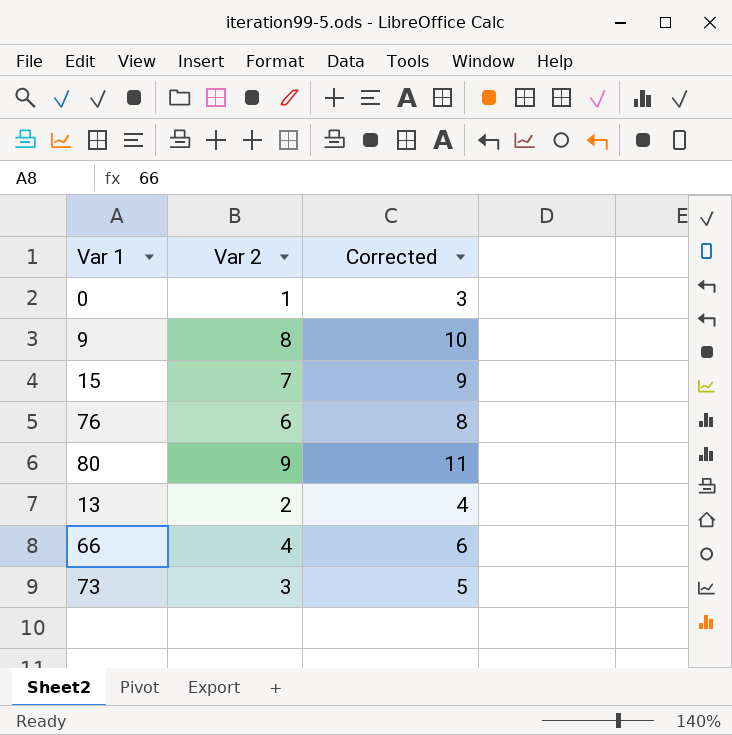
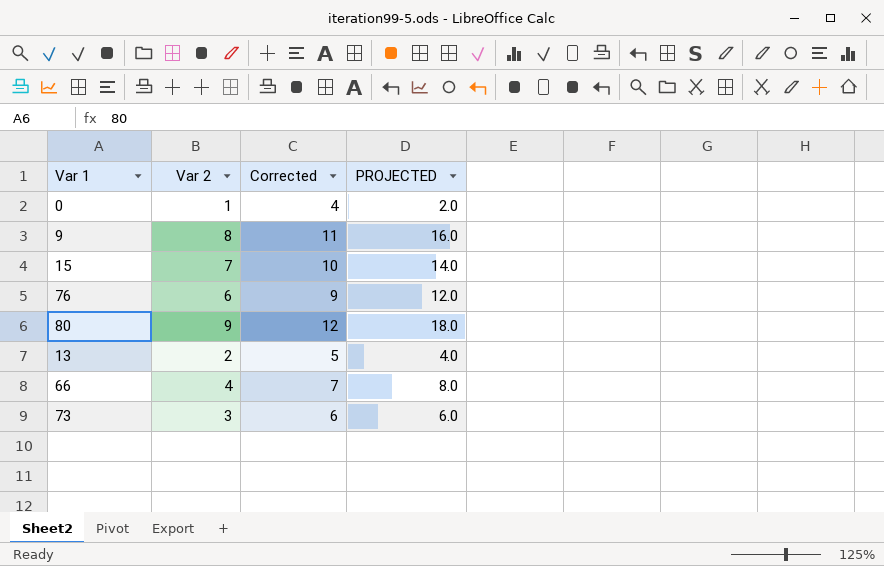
column Corrected | formula: [Var 2] + 2 -> [Var 2] + 3
column PROJECTED | formula: none -> [Var 2] * 2

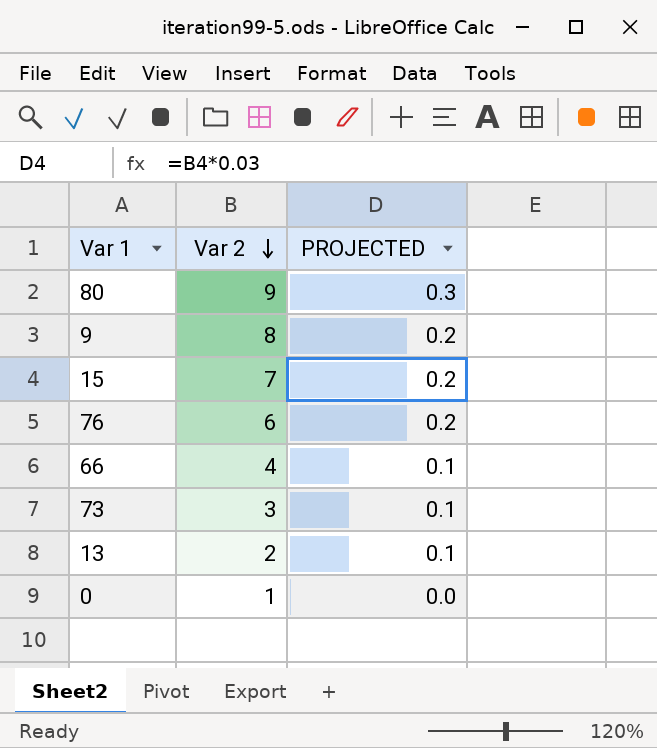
row order: none -> Var 2 descending
column Corrected | formula: [Var 2] + 3 -> none
column PROJECTED | formula: [Var 2] * 2 -> [Var 2] * 0.03

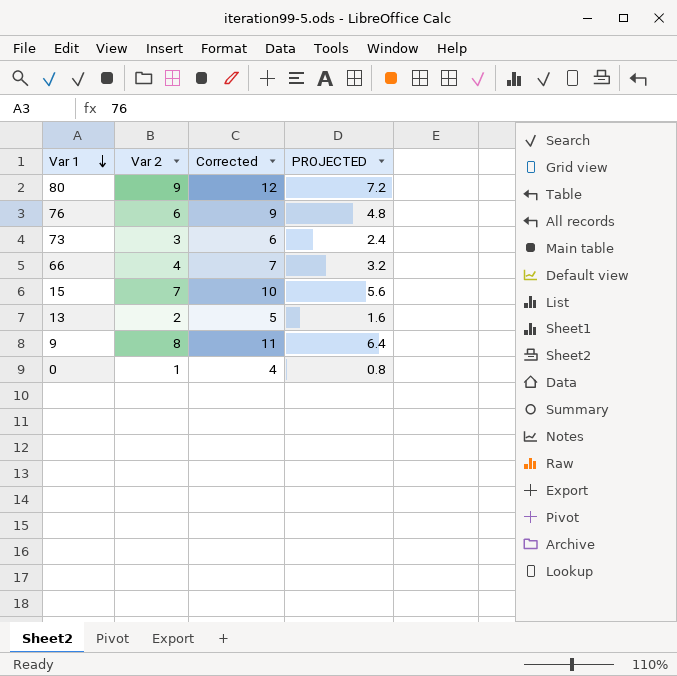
row order: Var 2 descending -> Var 1 descending
column Corrected | formula: none -> [Var 2] + 3
column PROJECTED | formula: [Var 2] * 0.03 -> [Var 2] * 0.8

